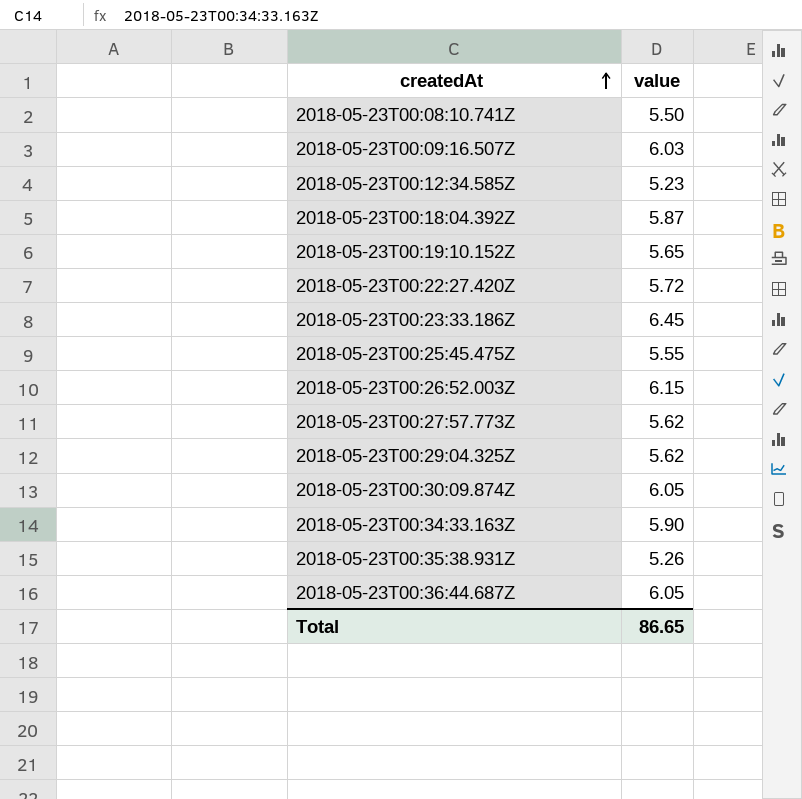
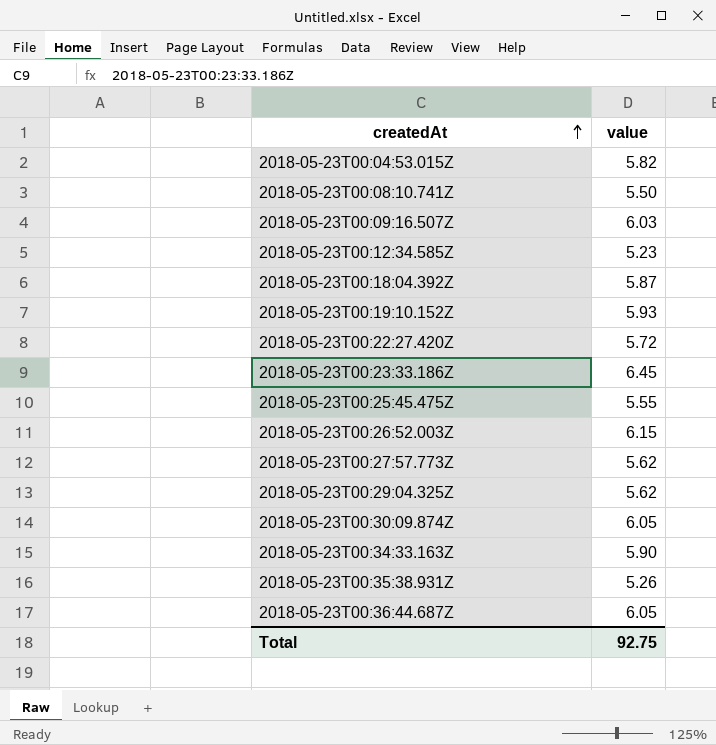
row 2018-05-23T00:04:53.015Z: none -> 5.82
2018-05-23T00:19:10.152Z | value: 5.65 -> 5.93
Total | value: 86.65 -> 92.75

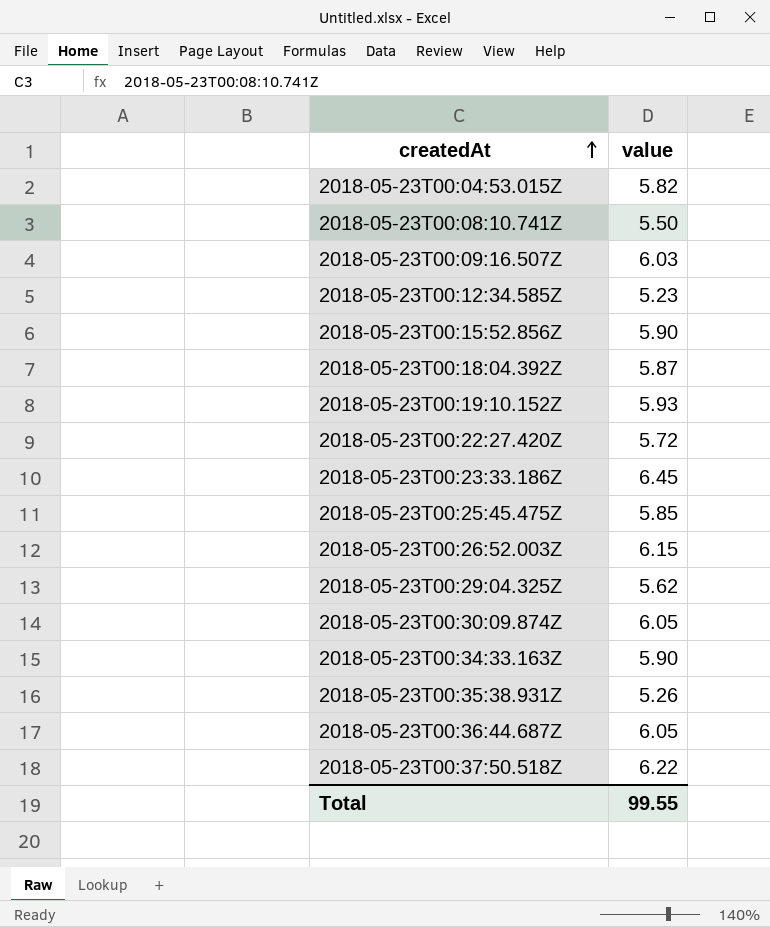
row 2018-05-23T00:27:57.773Z: 5.62 -> none
row 2018-05-23T00:15:52.856Z: none -> 5.90
2018-05-23T00:25:45.475Z | value: 5.55 -> 5.85
row 2018-05-23T00:37:50.518Z: none -> 6.22
Total | value: 92.75 -> 99.55

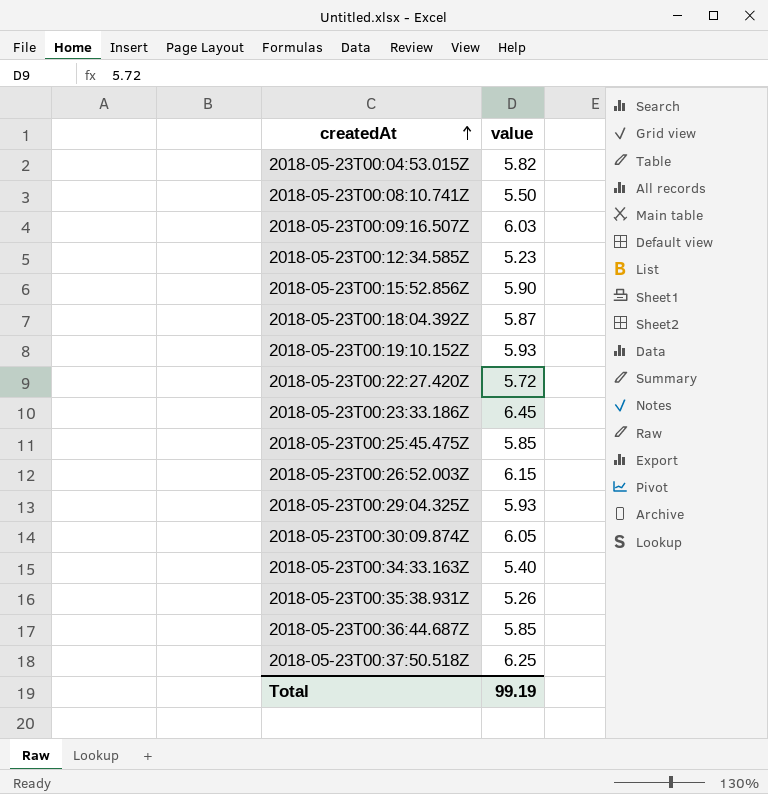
2018-05-23T00:29:04.325Z | value: 5.62 -> 5.93
2018-05-23T00:34:33.163Z | value: 5.90 -> 5.40
2018-05-23T00:36:44.687Z | value: 6.05 -> 5.85
2018-05-23T00:37:50.518Z | value: 6.22 -> 6.25
Total | value: 99.55 -> 99.19

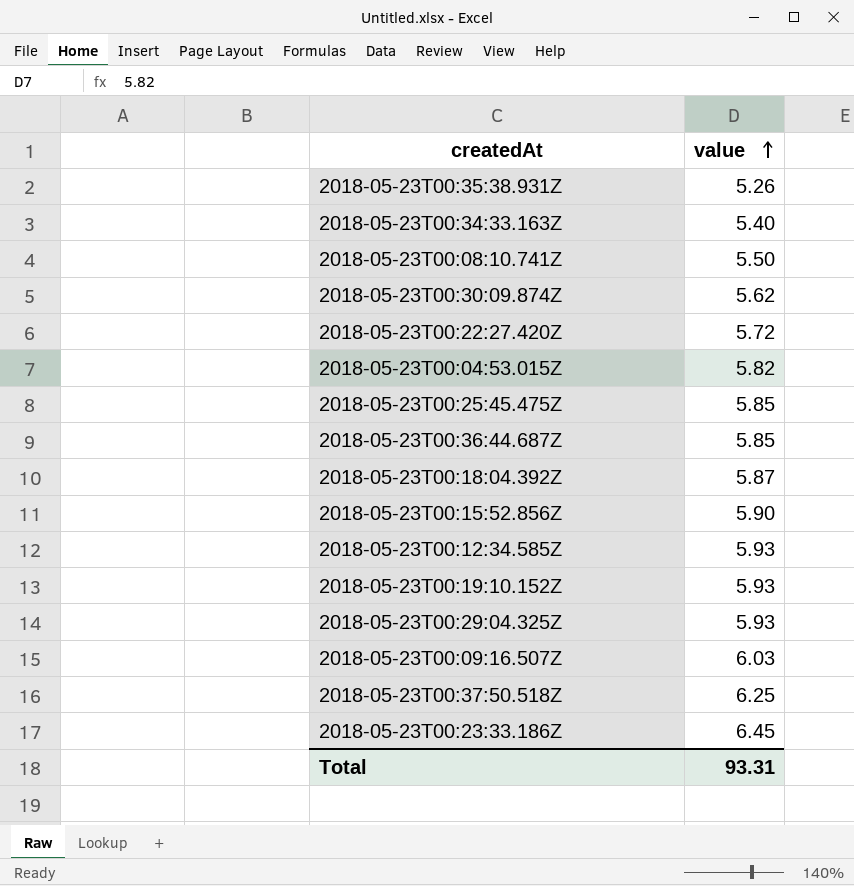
row order: createdAt ascending -> value ascending
row 2018-05-23T00:26:52.003Z: 6.15 -> none
2018-05-23T00:30:09.874Z | value: 6.05 -> 5.62
2018-05-23T00:12:34.585Z | value: 5.23 -> 5.93
Total | value: 99.19 -> 93.31

